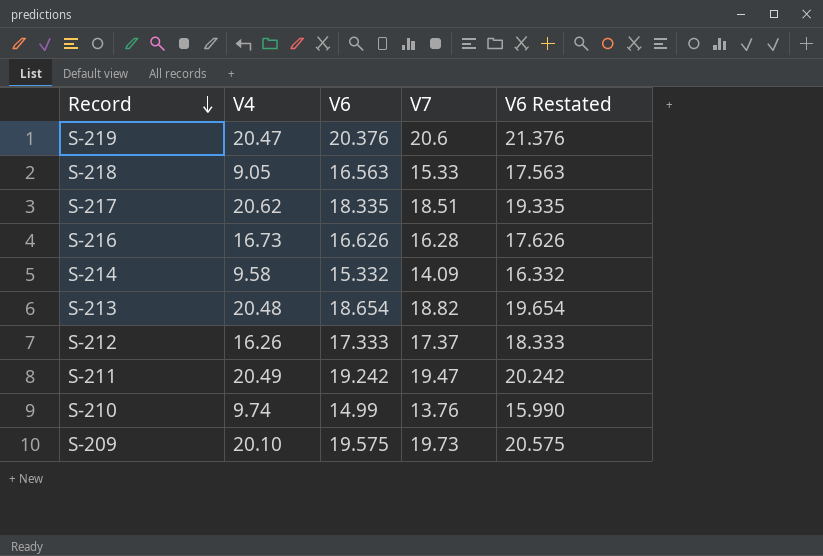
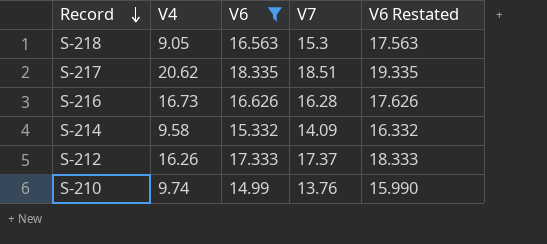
filter: none -> V6 <= 18.335
S-218 | V7: 15.33 -> 15.3

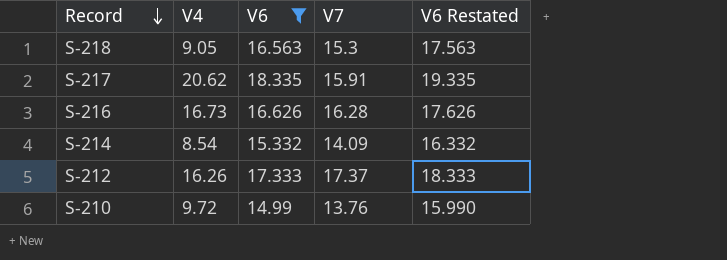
S-217 | V7: 18.51 -> 15.91
S-214 | V4: 9.58 -> 8.54
S-210 | V4: 9.74 -> 9.72

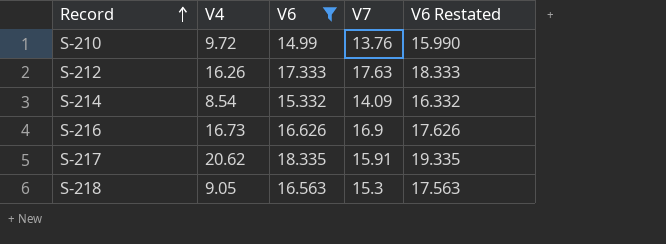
row order: Record descending -> Record ascending
S-212 | V7: 17.37 -> 17.63
S-216 | V7: 16.28 -> 16.9

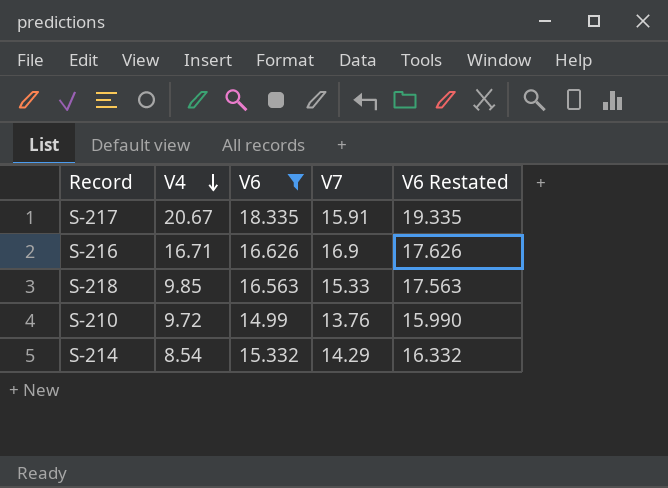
row order: Record ascending -> V4 descending
row S-212: 16.26 | 17.333 | 17.63 | 18.333 -> none
S-217 | V4: 20.62 -> 20.67
S-216 | V4: 16.73 -> 16.71
S-218 | V4: 9.05 -> 9.85
S-218 | V7: 15.3 -> 15.33
S-214 | V7: 14.09 -> 14.29

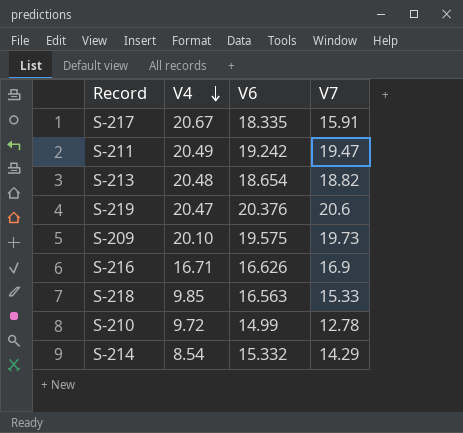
filter: V6 <= 18.335 -> none
column V6 Restated | formula: [V6] + 1 -> none
S-210 | V7: 13.76 -> 12.78

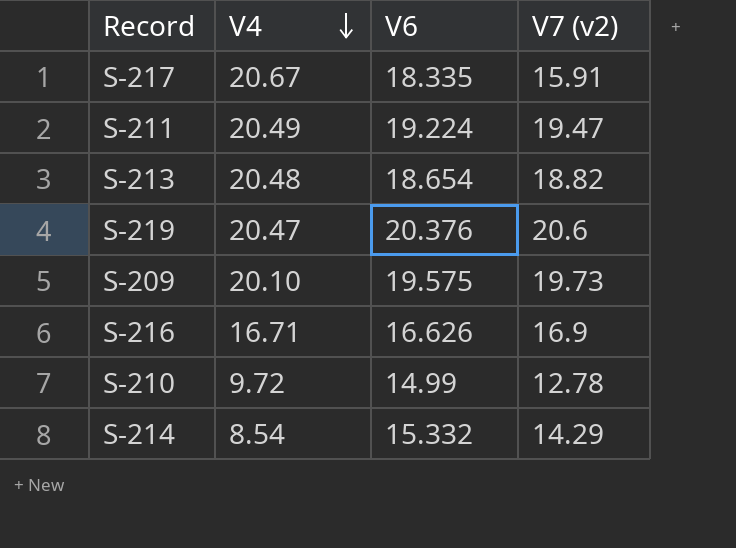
column name: V7 -> V7 (v2)
row S-218: 9.85 | 16.563 | 15.33 -> none
S-211 | V6: 19.242 -> 19.224

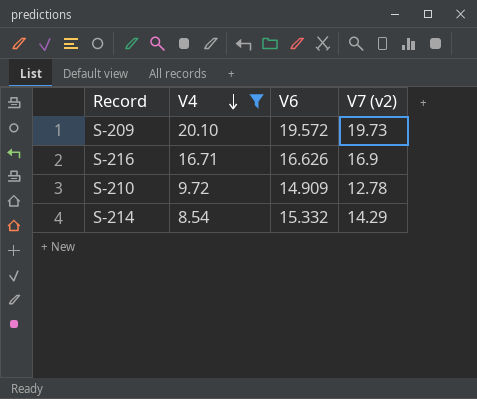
filter: none -> V4 <= 20.10
S-209 | V6: 19.575 -> 19.572
S-210 | V6: 14.99 -> 14.909

